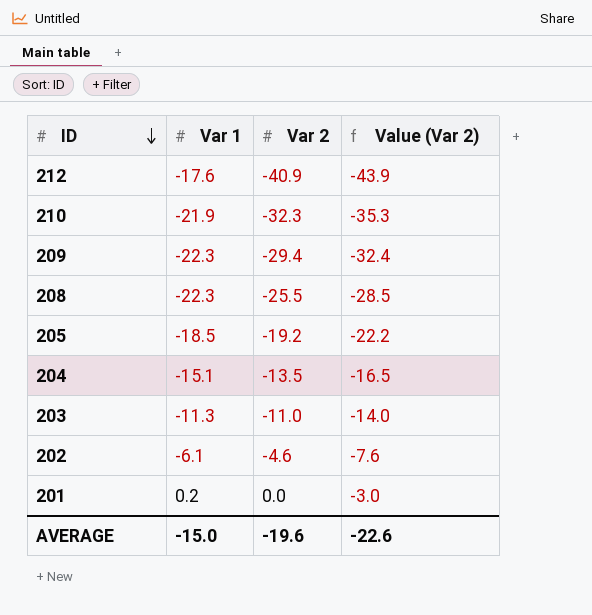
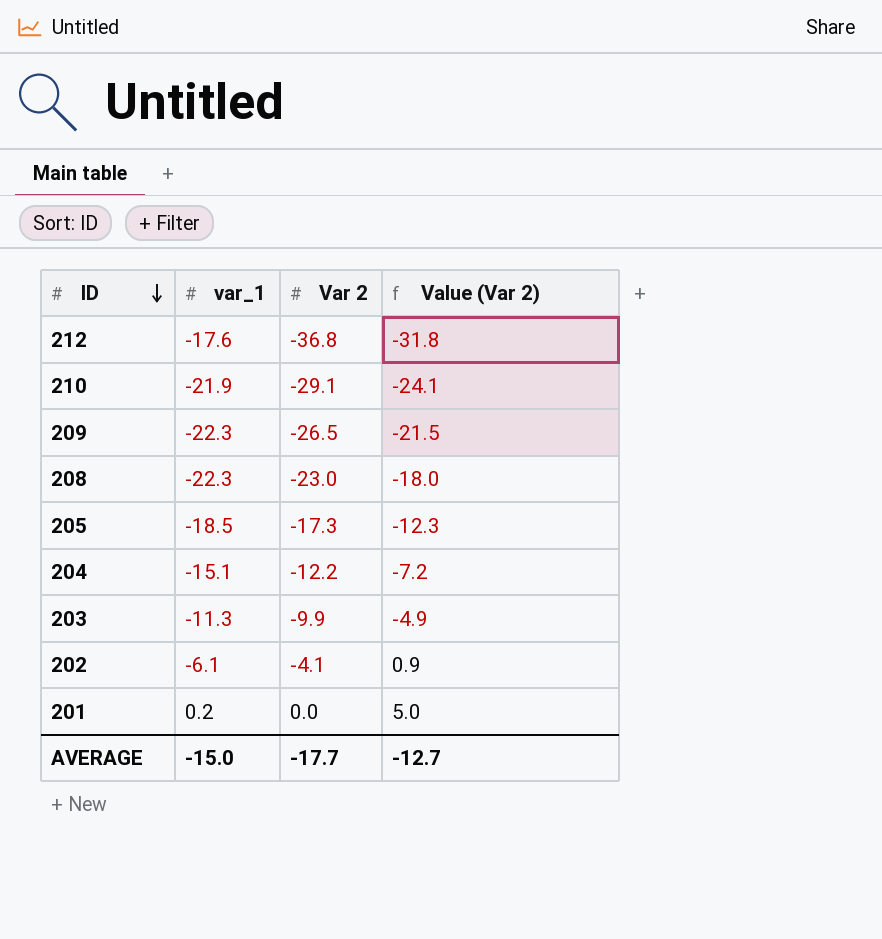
column name: Var 1 -> var_1
column Value (Var 2) | formula: [Var 2] - 3 -> [Var 2] + 5
212 | Var 2: -40.9 -> -36.8
210 | Var 2: -32.3 -> -29.1
209 | Var 2: -29.4 -> -26.5
208 | Var 2: -25.5 -> -23.0
205 | Var 2: -19.2 -> -17.3
204 | Var 2: -13.5 -> -12.2
203 | Var 2: -11.0 -> -9.9
202 | Var 2: -4.6 -> -4.1
AVERAGE | Var 2: -19.6 -> -17.7
AVERAGE | Value (Var 2): -22.6 -> -12.7

